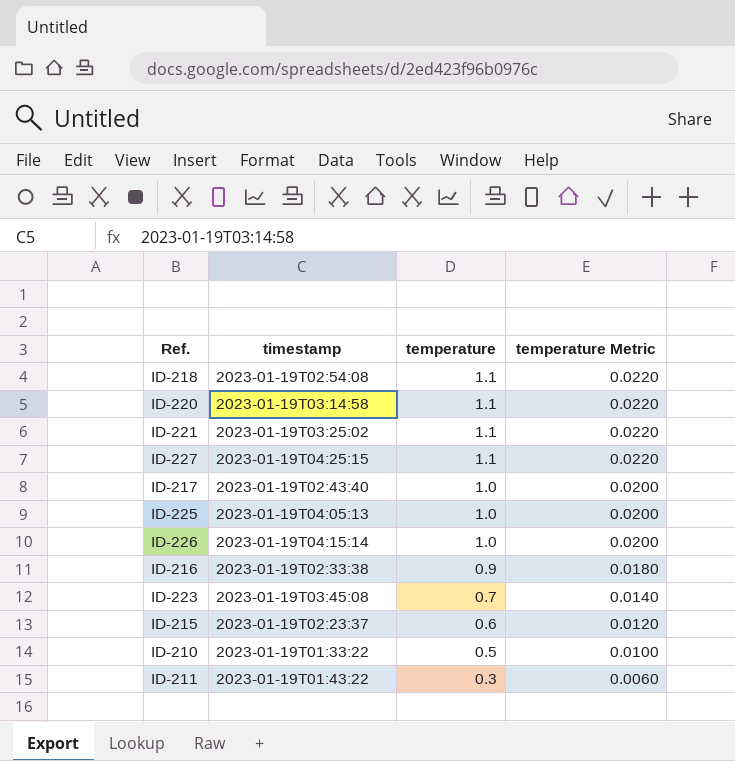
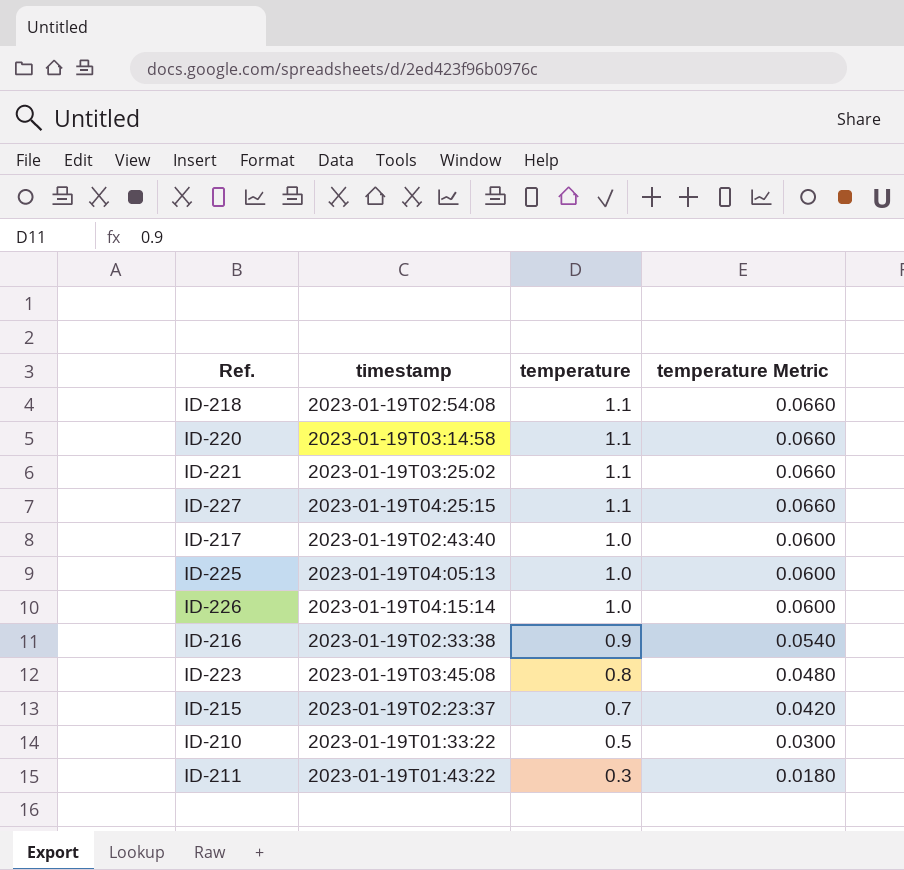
column temperature Metric | formula: [temperature] * 0.02 -> [temperature] * 0.06
ID-223 | temperature: 0.7 -> 0.8
ID-215 | temperature: 0.6 -> 0.7

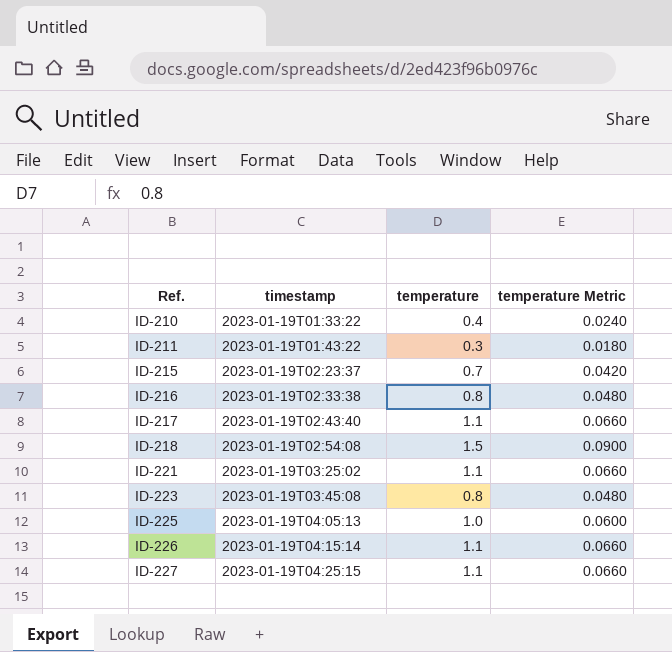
row order: temperature descending -> Ref. ascending
row ID-220: 2023-01-19T03:14:58 | 1.1 | 0.0660 -> none
ID-210 | temperature: 0.5 -> 0.4
ID-210 | temperature Metric: 0.0300 -> 0.0240
ID-216 | temperature: 0.9 -> 0.8
ID-216 | temperature Metric: 0.0540 -> 0.0480
ID-217 | temperature: 1.0 -> 1.1
ID-217 | temperature Metric: 0.0600 -> 0.0660
ID-218 | temperature: 1.1 -> 1.5
ID-218 | temperature Metric: 0.0660 -> 0.0900
ID-226 | temperature: 1.0 -> 1.1
ID-226 | temperature Metric: 0.0600 -> 0.0660

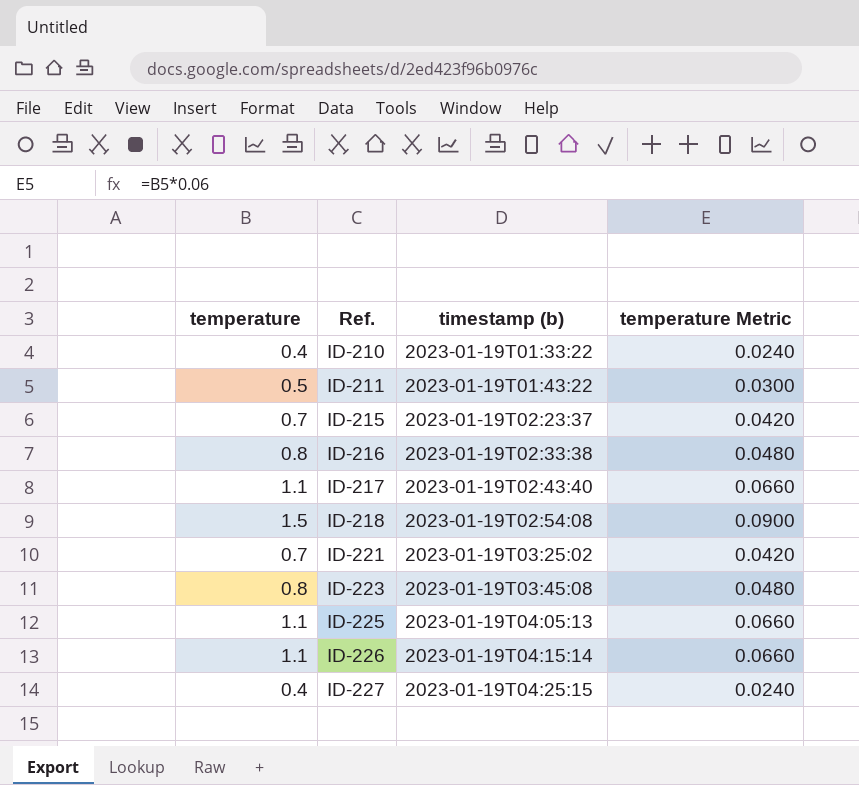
column temperature | position: 3 -> 1
column name: timestamp -> timestamp (b)
ID-211 | temperature: 0.3 -> 0.5
ID-211 | temperature Metric: 0.0180 -> 0.0300
ID-221 | temperature: 1.1 -> 0.7
ID-221 | temperature Metric: 0.0660 -> 0.0420
ID-225 | temperature: 1.0 -> 1.1
ID-225 | temperature Metric: 0.0600 -> 0.0660
ID-227 | temperature: 1.1 -> 0.4
ID-227 | temperature Metric: 0.0660 -> 0.0240

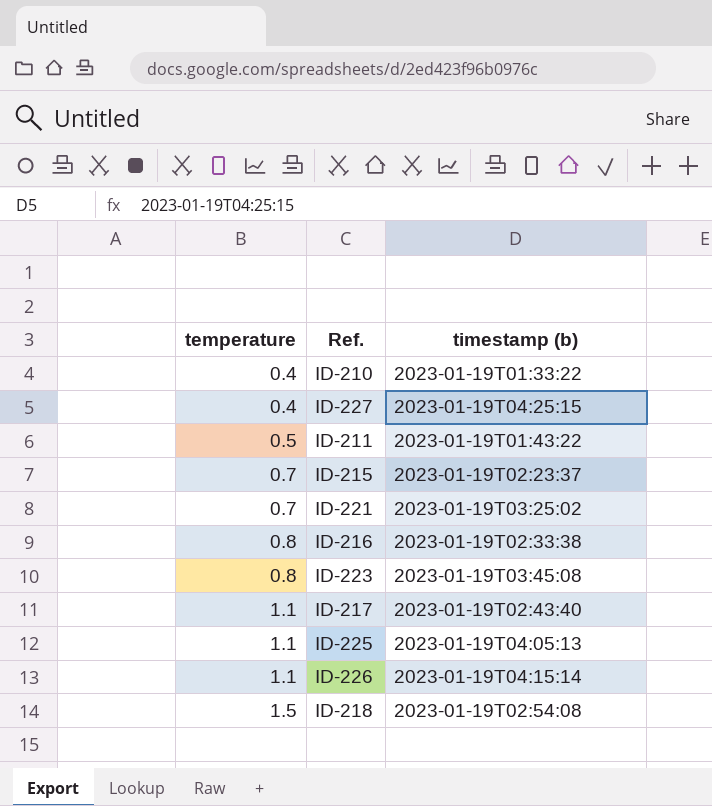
row order: Ref. ascending -> temperature ascending
column temperature Metric | formula: [temperature] * 0.06 -> none

